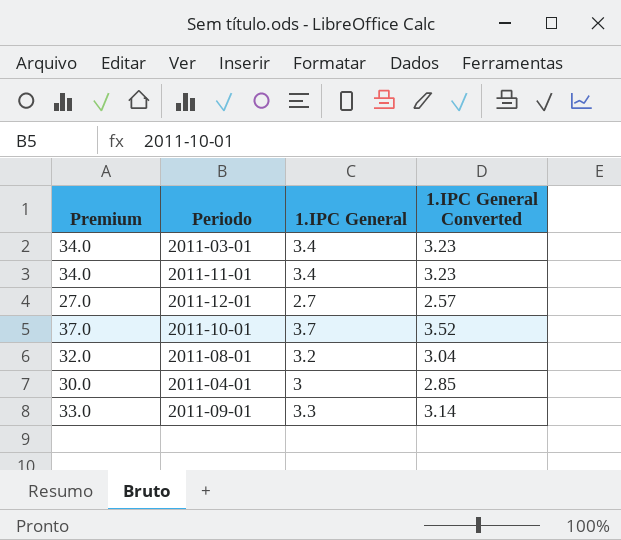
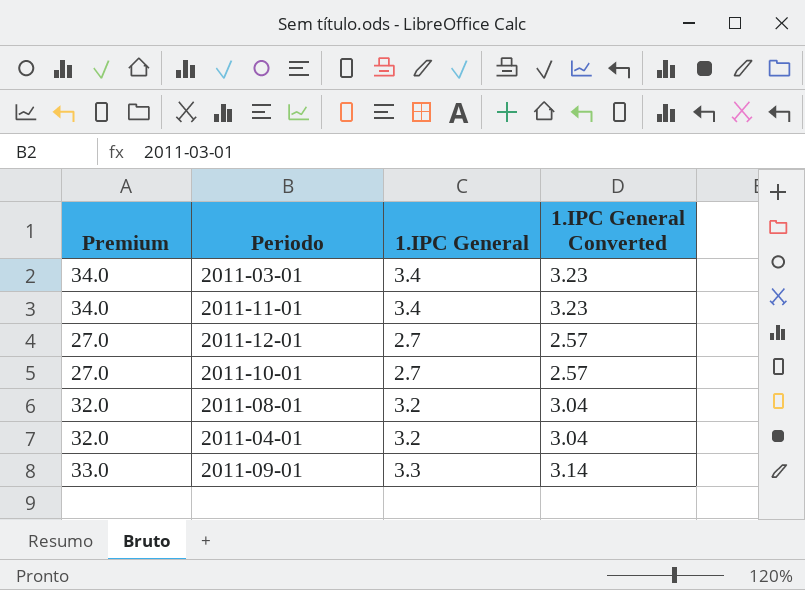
2011-10-01 | Premium: 37.0 -> 27.0
2011-10-01 | 1.IPC General: 3.7 -> 2.7
2011-10-01 | 1.IPC General Converted: 3.52 -> 2.57
2011-04-01 | Premium: 30.0 -> 32.0
2011-04-01 | 1.IPC General: 3 -> 3.2
2011-04-01 | 1.IPC General Converted: 2.85 -> 3.04

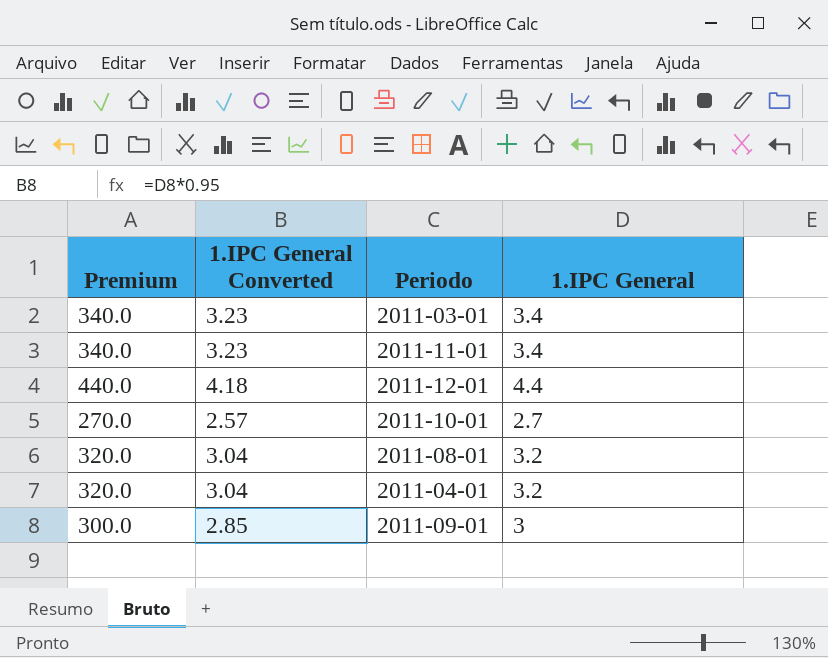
column Premium | formula: [1.IPC General] * 10 -> [1.IPC General] * 100
column 1.IPC General Converted | position: 4 -> 2
2011-12-01 | 1.IPC General Converted: 2.57 -> 4.18
2011-12-01 | 1.IPC General: 2.7 -> 4.4
2011-09-01 | 1.IPC General Converted: 3.14 -> 2.85
2011-09-01 | 1.IPC General: 3.3 -> 3

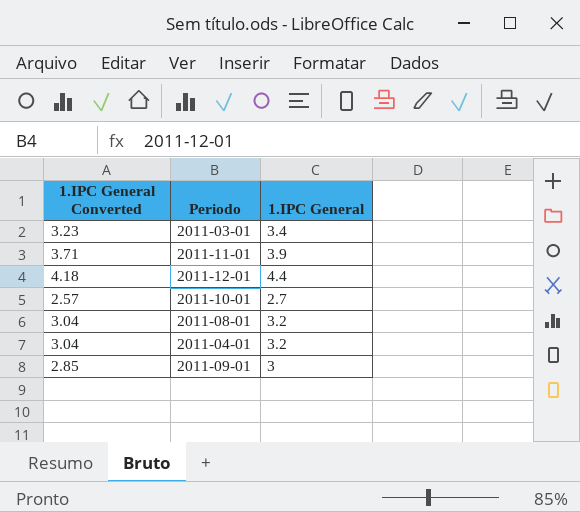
column Premium | formula: [1.IPC General] * 100 -> none
2011-11-01 | 1.IPC General Converted: 3.23 -> 3.71
2011-11-01 | 1.IPC General: 3.4 -> 3.9

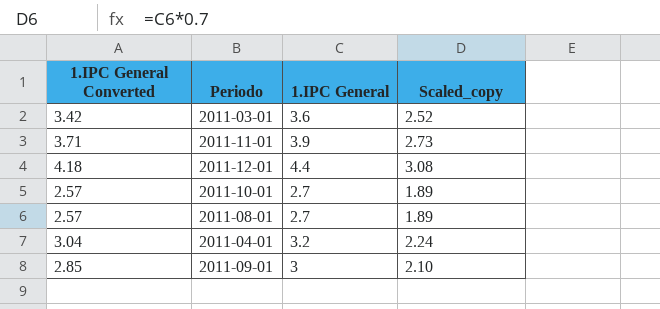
column Scaled_copy | formula: none -> [1.IPC General] * 0.7
2011-03-01 | 1.IPC General Converted: 3.23 -> 3.42
2011-03-01 | 1.IPC General: 3.4 -> 3.6
2011-08-01 | 1.IPC General Converted: 3.04 -> 2.57
2011-08-01 | 1.IPC General: 3.2 -> 2.7

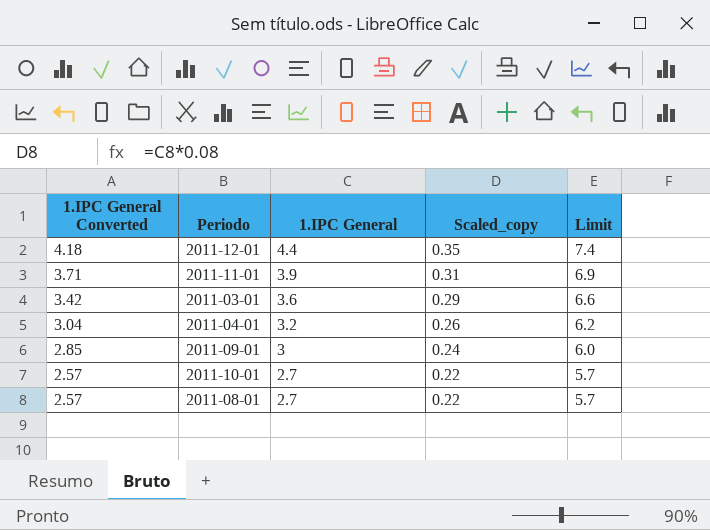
row order: none -> 1.IPC General Converted descending
column Scaled_copy | formula: [1.IPC General] * 0.7 -> [1.IPC General] * 0.08
column Limit | formula: none -> [1.IPC General] + 3

